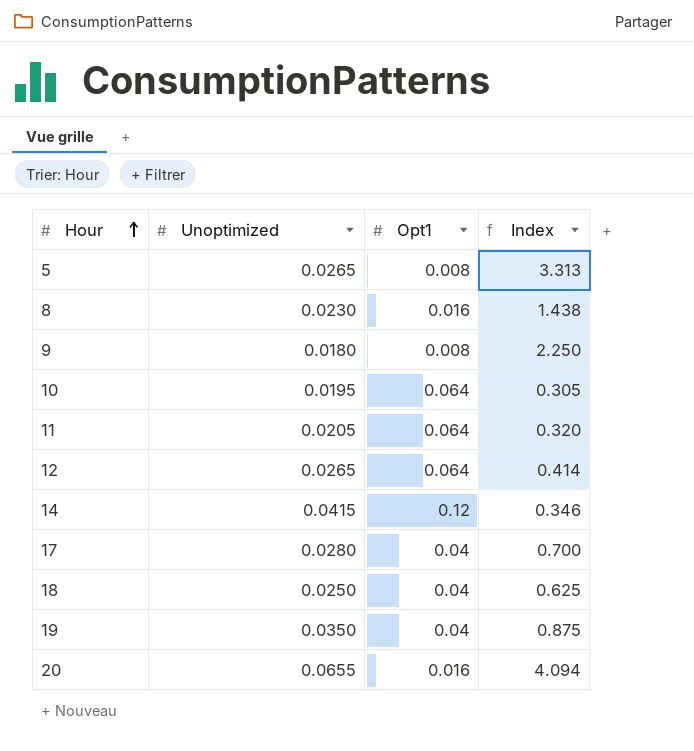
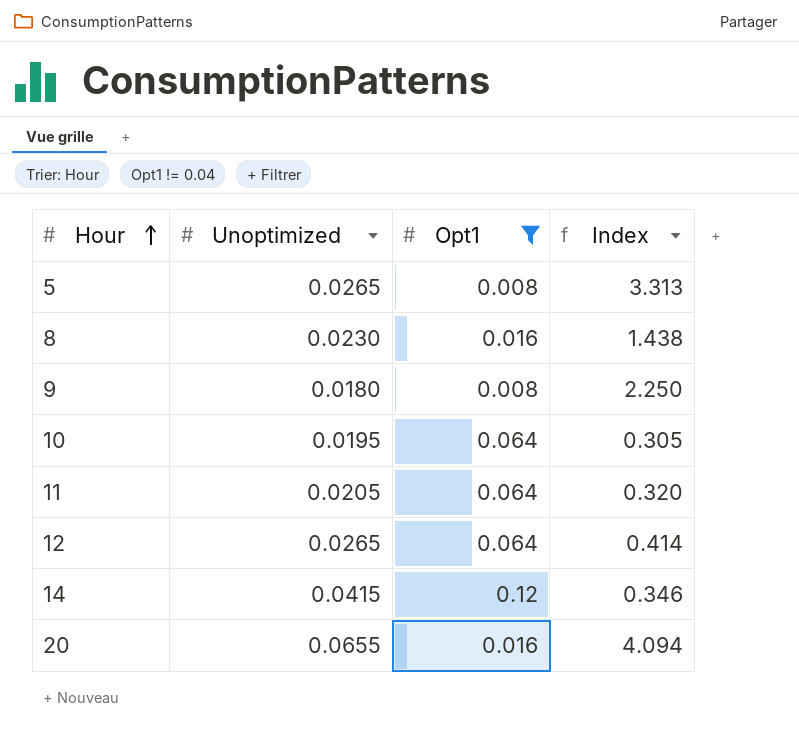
filter: none -> Opt1 != 0.04

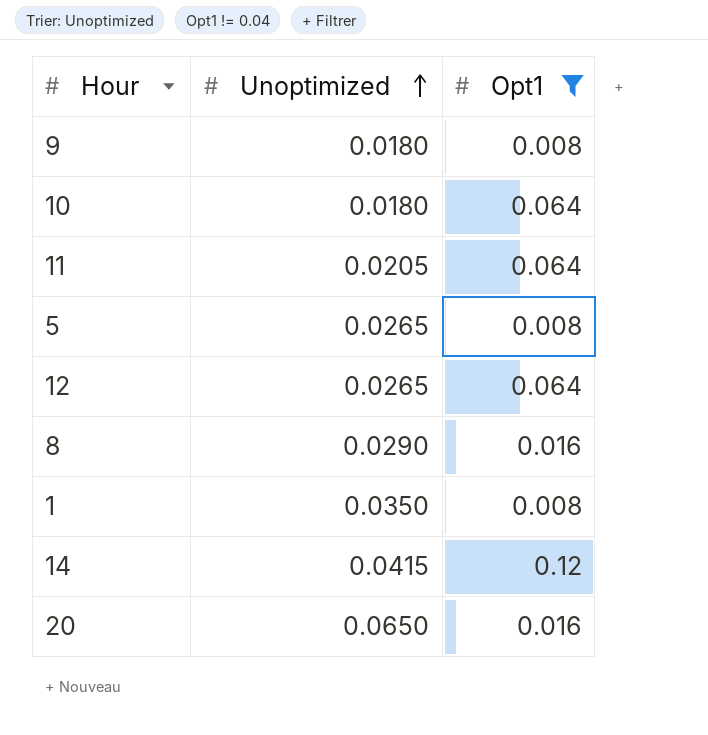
row order: Hour ascending -> Unoptimized ascending
column Index | formula: [Unoptimized] / [Opt1] -> none
10 | Unoptimized: 0.0195 -> 0.0180
8 | Unoptimized: 0.0230 -> 0.0290
row 1: none -> 0.0350 | 0.008
20 | Unoptimized: 0.0655 -> 0.0650

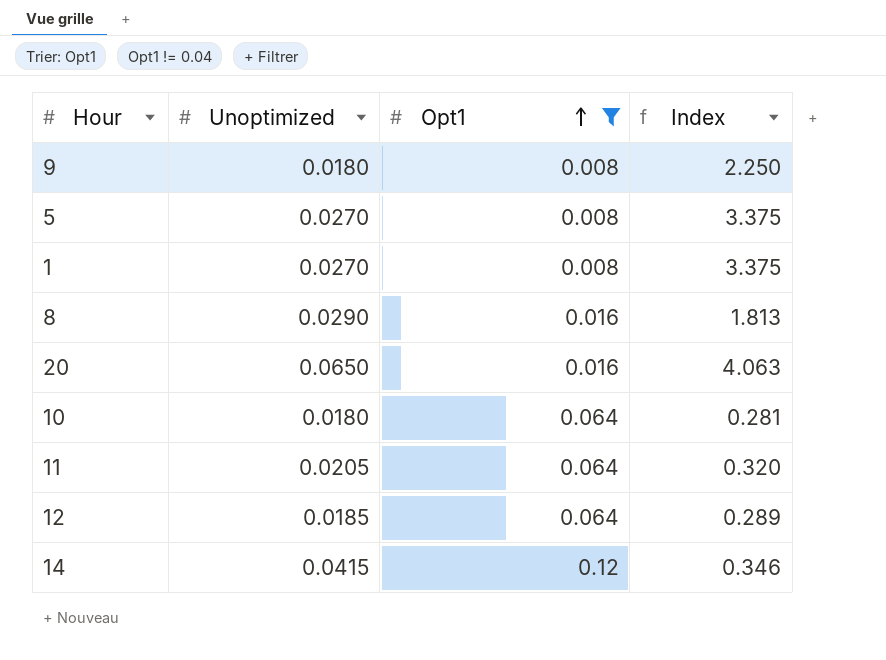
row order: Unoptimized ascending -> Opt1 ascending
column Index | formula: none -> [Unoptimized] / [Opt1]
5 | Unoptimized: 0.0265 -> 0.0270
1 | Unoptimized: 0.0350 -> 0.0270
12 | Unoptimized: 0.0265 -> 0.0185

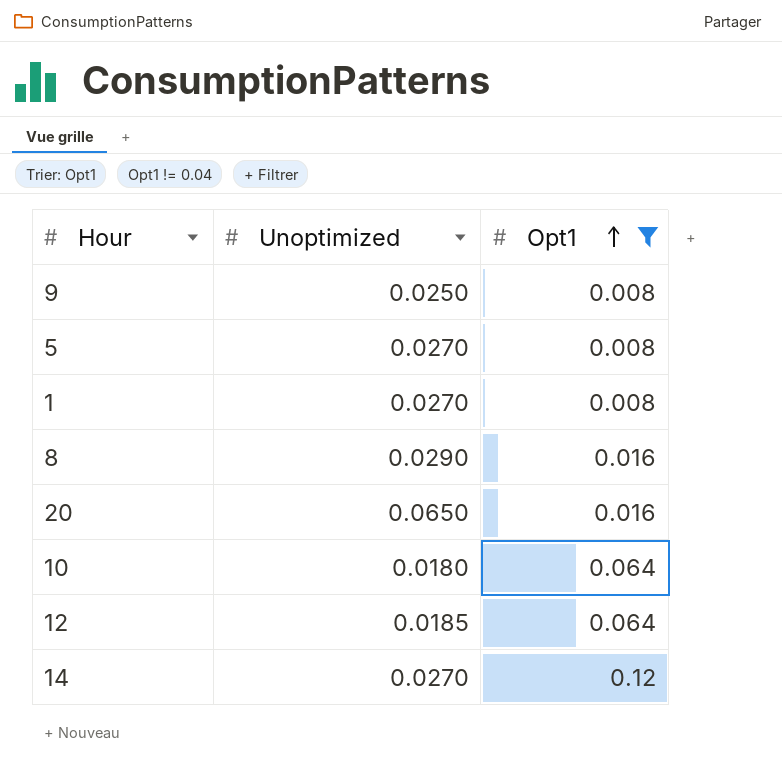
column Index | formula: [Unoptimized] / [Opt1] -> none
row 11: 0.0205 | 0.064 | 0.320 -> none
9 | Unoptimized: 0.0180 -> 0.0250
14 | Unoptimized: 0.0415 -> 0.0270

